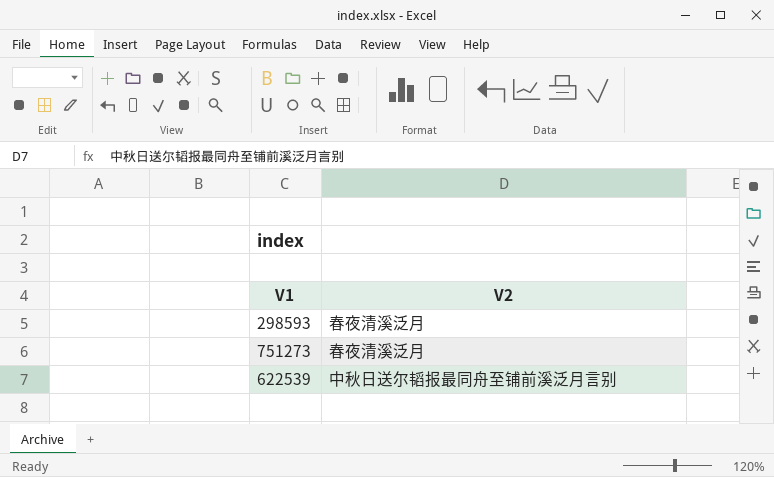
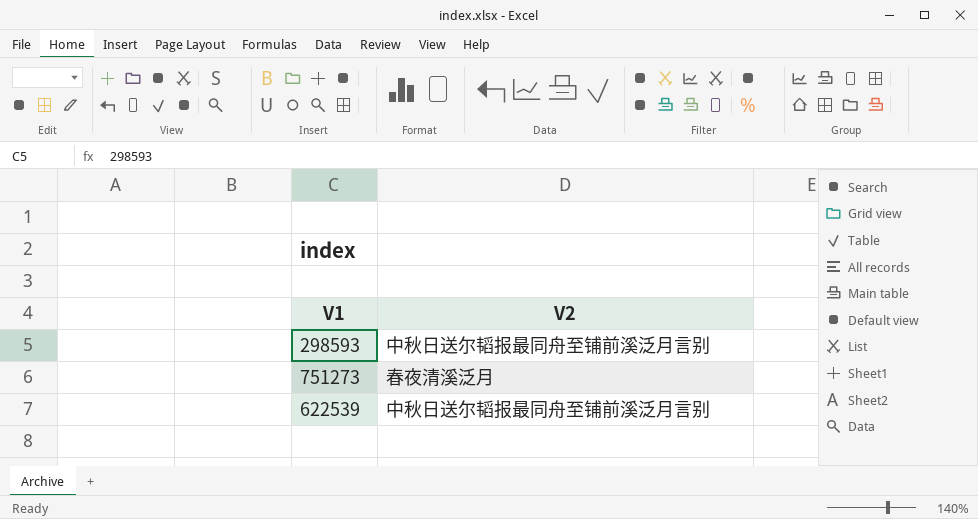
298593 | V2: 春夜清溪泛月 -> 中秋日送尔韬报最同舟至铺前溪泛月言别

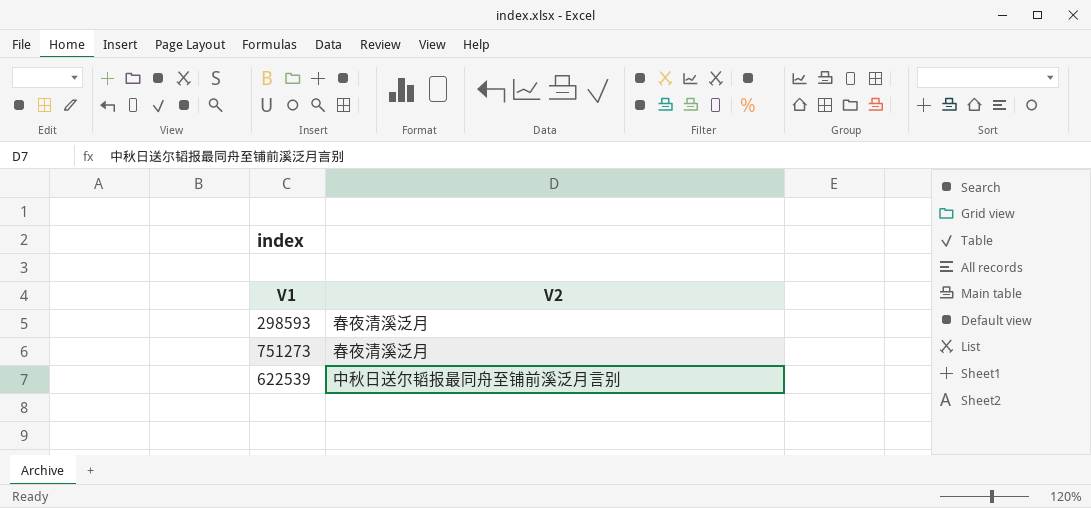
298593 | V2: 中秋日送尔韬报最同舟至铺前溪泛月言别 -> 春夜清溪泛月

